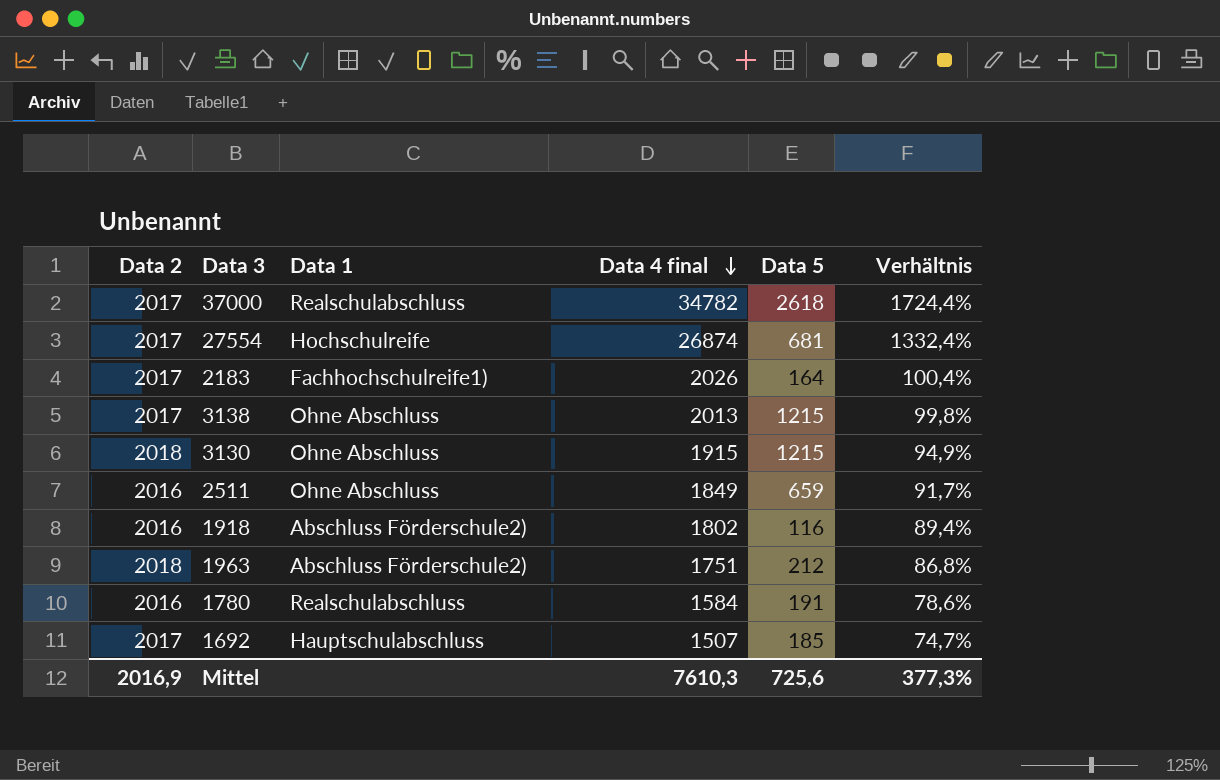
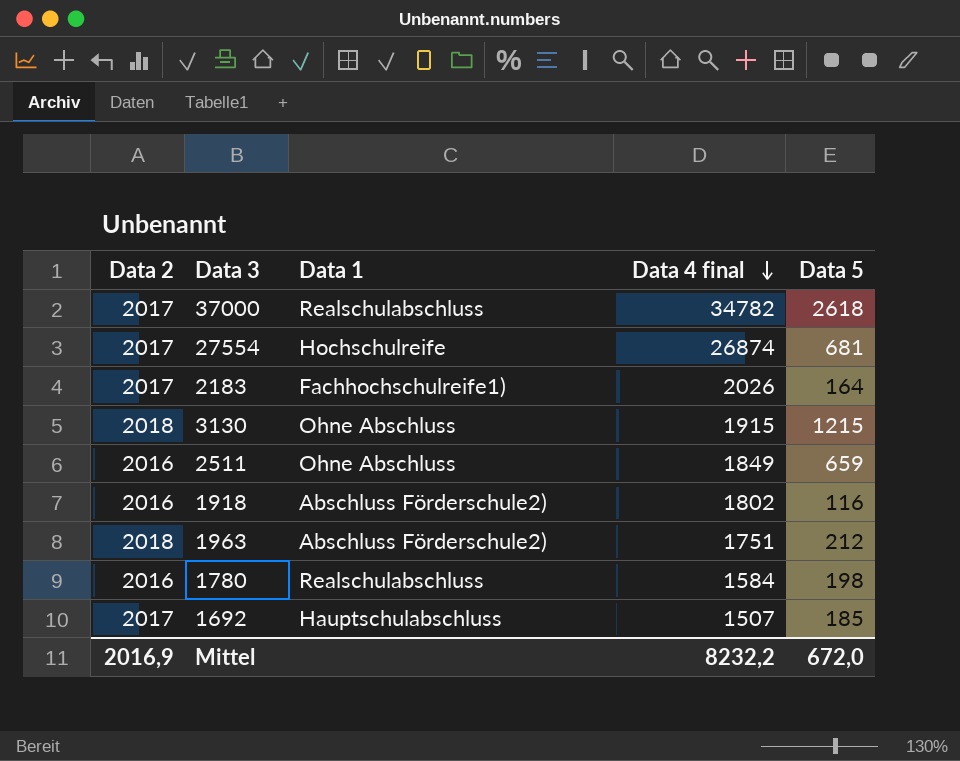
column Verhältnis | formula: [Data 4 final] / [Data 2] -> none
row 3138: 2017 | Ohne Abschluss | 2013 | 1215 | 99,8% -> none
1780 | Data 5: 191 -> 198
Mittel | Data 4 final: 7610,3 -> 8232,2
Mittel | Data 5: 725,6 -> 672,0

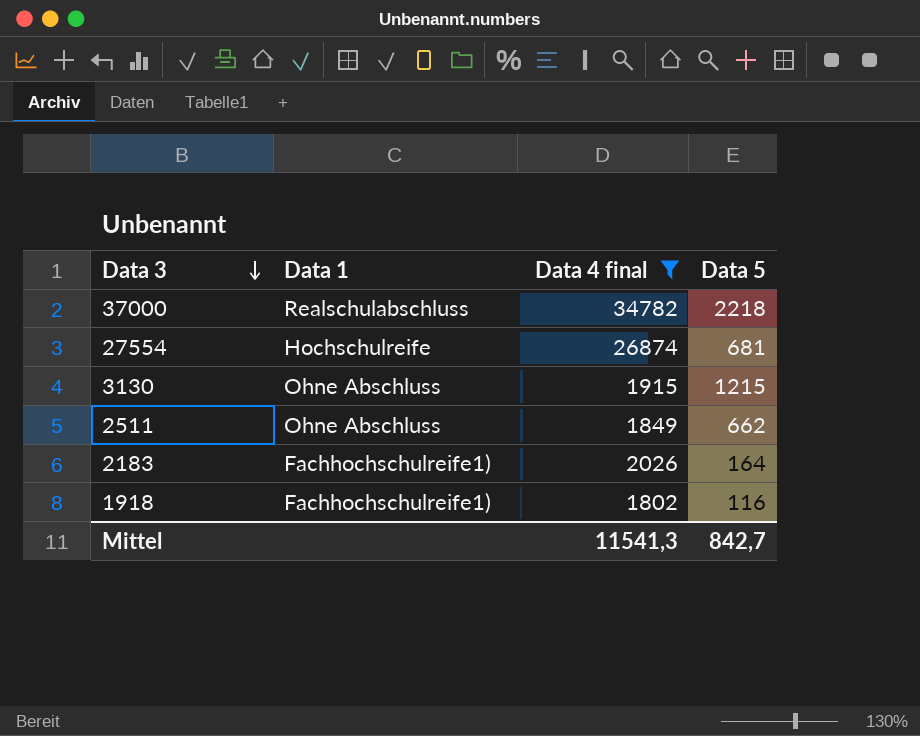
filter: none -> Data 4 final >= 1802
row order: Data 4 final descending -> Data 3 descending
column Data 2 | position: 1 -> none
37000 | Data 5: 2618 -> 2218
2511 | Data 5: 659 -> 662
1918 | Data 1: Abschluss Förderschule2) -> Fachhochschulreife1)
Mittel | Data 4 final: 8232,2 -> 11541,3
Mittel | Data 5: 672,0 -> 842,7

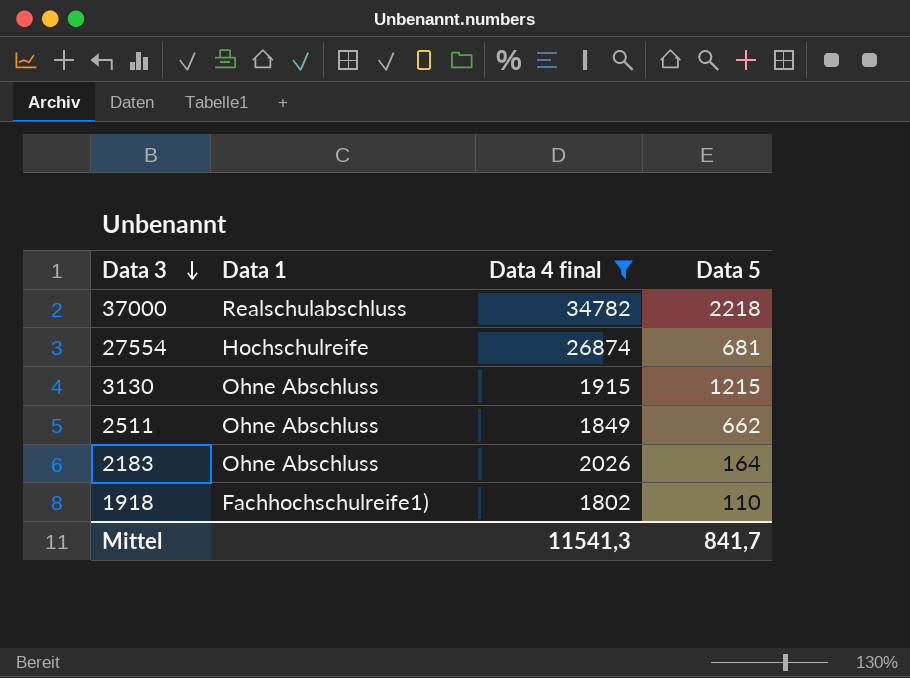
2183 | Data 1: Fachhochschulreife1) -> Ohne Abschluss
1918 | Data 5: 116 -> 110
Mittel | Data 5: 842,7 -> 841,7

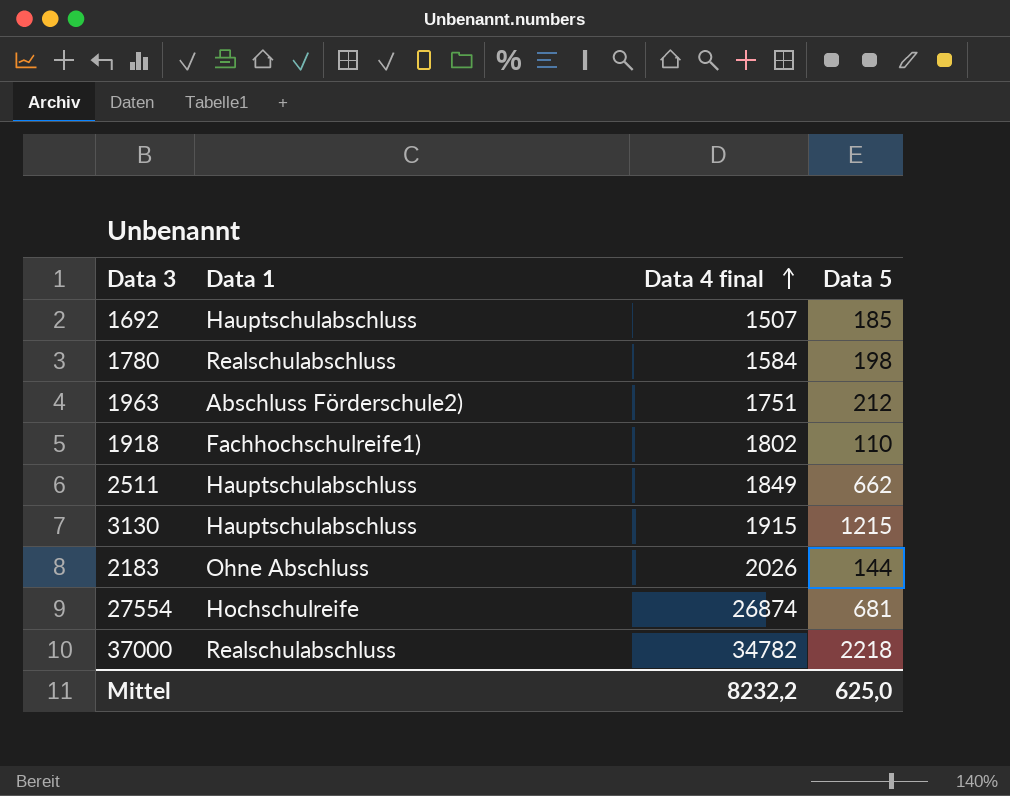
filter: Data 4 final >= 1802 -> none
row order: Data 3 descending -> Data 4 final ascending
2511 | Data 1: Ohne Abschluss -> Hauptschulabschluss
3130 | Data 1: Ohne Abschluss -> Hauptschulabschluss
2183 | Data 5: 164 -> 144
Mittel | Data 4 final: 11541,3 -> 8232,2
Mittel | Data 5: 841,7 -> 625,0

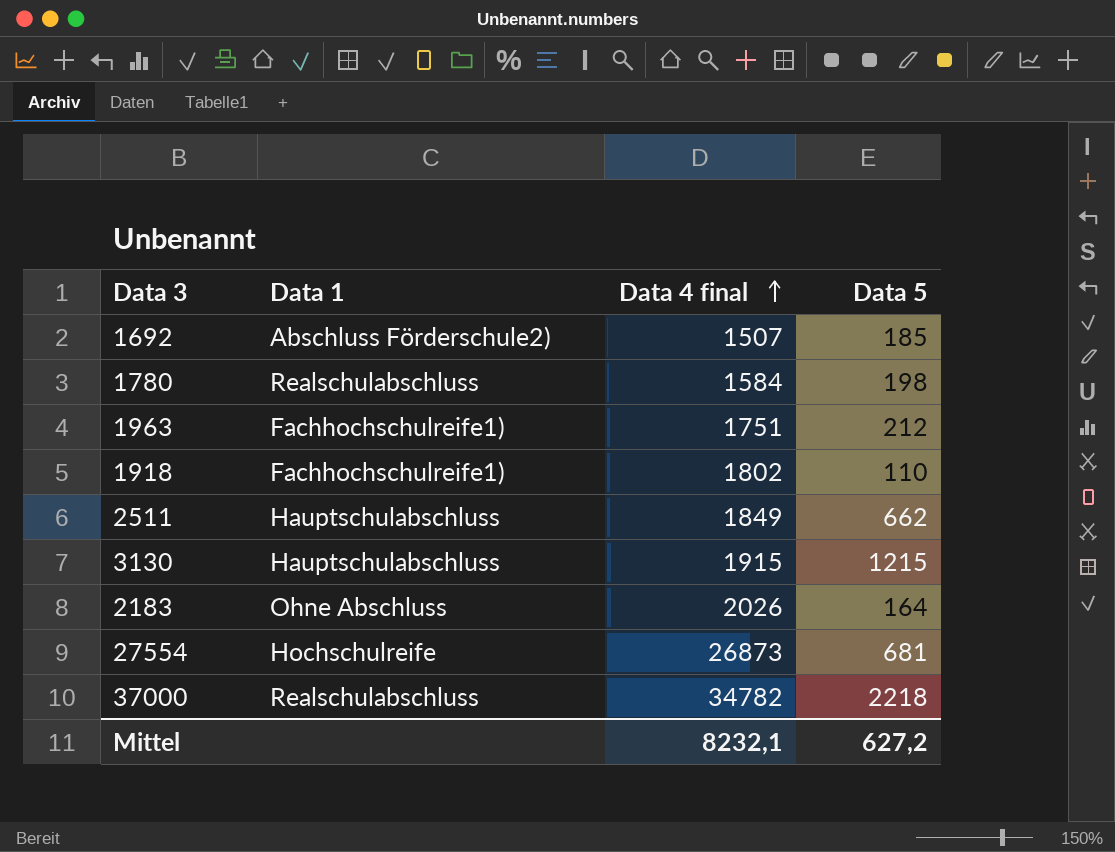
1692 | Data 1: Hauptschulabschluss -> Abschluss Förderschule2)
1963 | Data 1: Abschluss Förderschule2) -> Fachhochschulreife1)
2183 | Data 5: 144 -> 164
27554 | Data 4 final: 26874 -> 26873
Mittel | Data 4 final: 8232,2 -> 8232,1
Mittel | Data 5: 625,0 -> 627,2

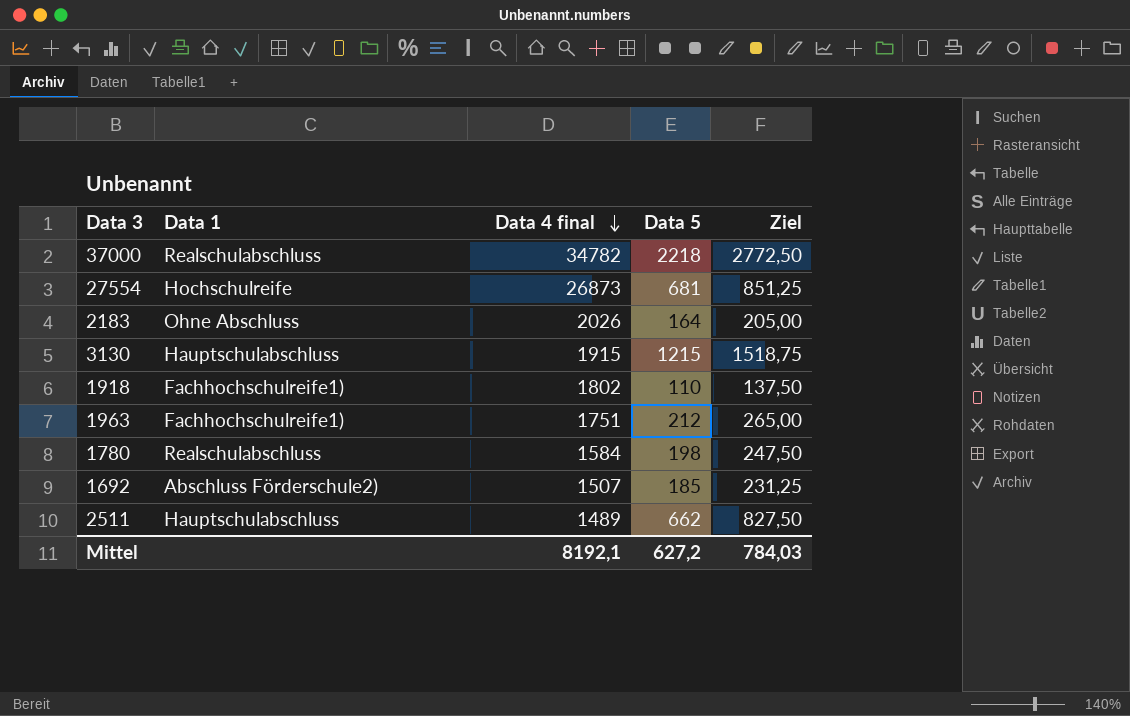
row order: Data 4 final ascending -> Data 4 final descending
column Ziel | formula: none -> [Data 5] * 1,25
2511 | Data 4 final: 1849 -> 1489
Mittel | Data 4 final: 8232,1 -> 8192,1

